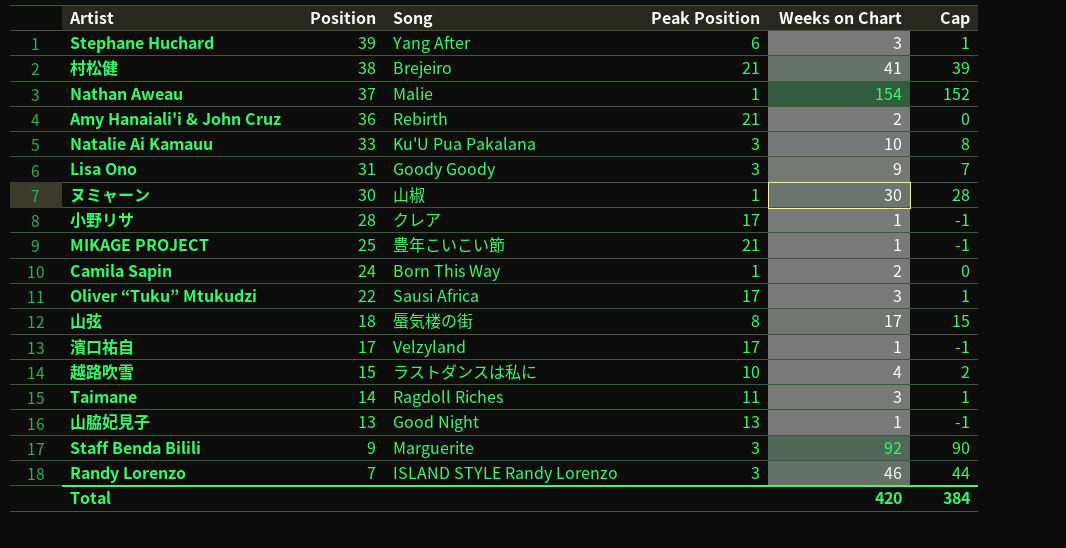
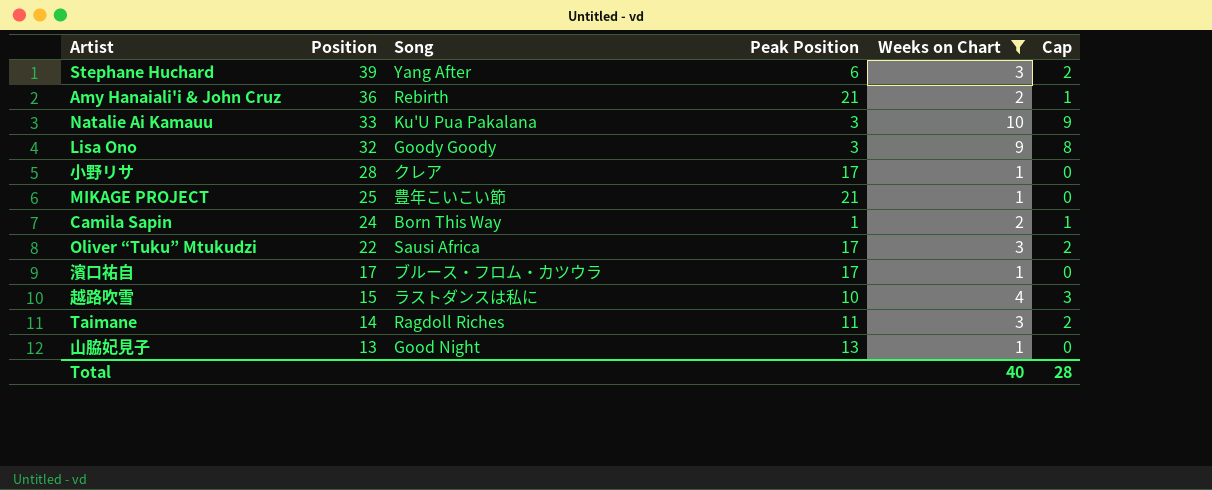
filter: none -> Weeks on Chart <= 10
column Cap | formula: [Weeks on Chart] - 2 -> [Weeks on Chart] - 1
Lisa Ono | Position: 31 -> 32
濱口祐自 | Song: Velzyland -> ブルース・フロム・カツウラ
Total | Weeks on Chart: 420 -> 40
Total | Cap: 384 -> 28

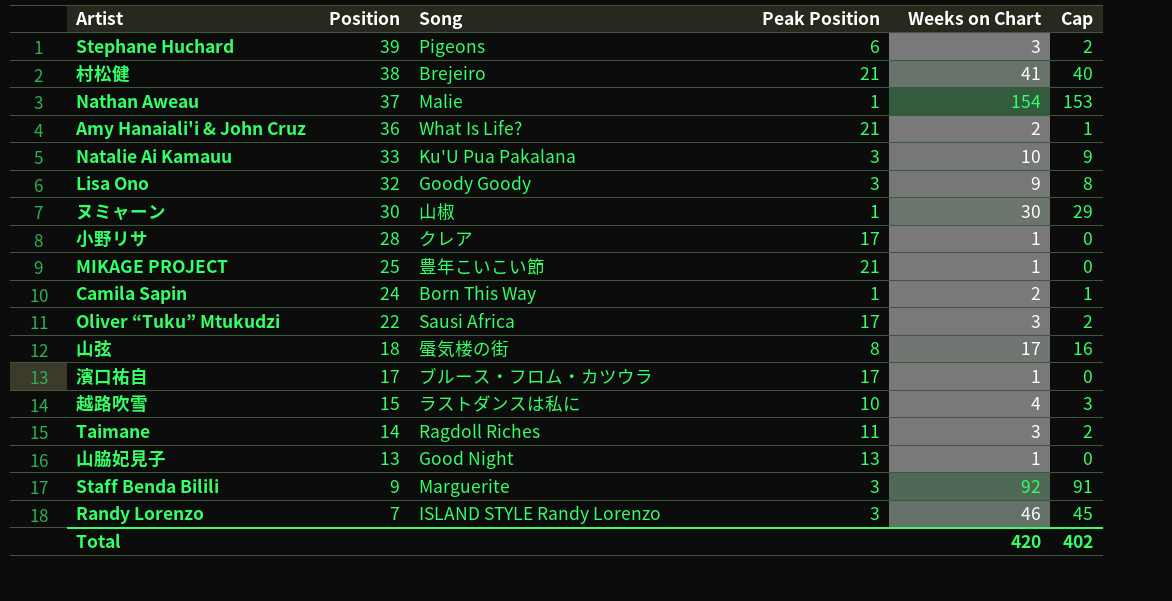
filter: Weeks on Chart <= 10 -> none
Stephane Huchard | Song: Yang After -> Pigeons
Amy Hanaiali'i & John Cruz | Song: Rebirth -> What Is Life?
Total | Weeks on Chart: 40 -> 420
Total | Cap: 28 -> 402

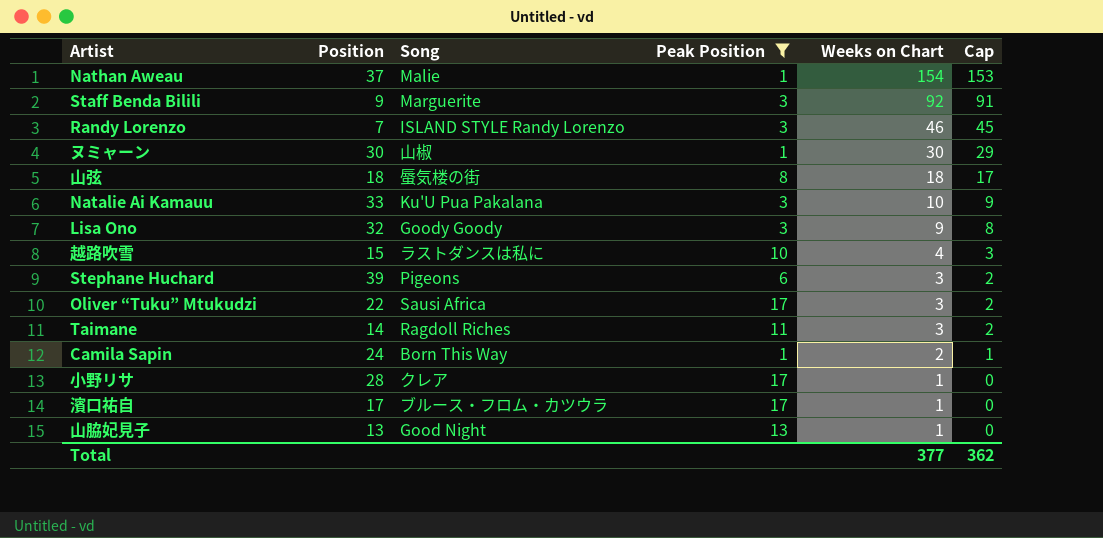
filter: none -> Peak Position != 21
row order: Position descending -> Weeks on Chart descending
山弦 | Weeks on Chart: 17 -> 18
山弦 | Cap: 16 -> 17
Total | Weeks on Chart: 420 -> 377
Total | Cap: 402 -> 362

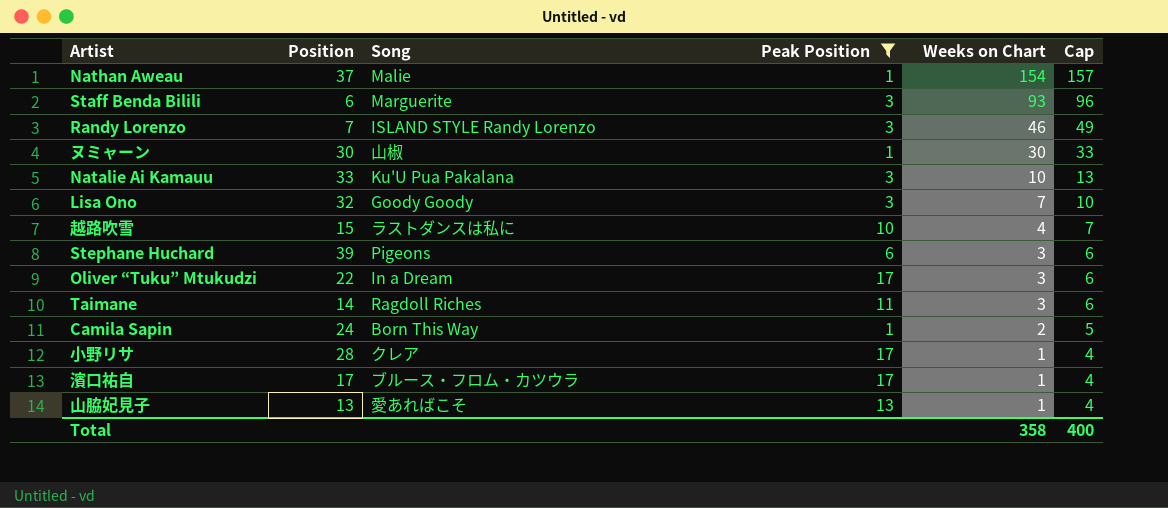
column Cap | formula: [Weeks on Chart] - 1 -> [Weeks on Chart] + 3
row 山弦: 18 | 蜃気楼の街 | 8 | 18 | 17 -> none
Staff Benda Bilili | Position: 9 -> 6
Staff Benda Bilili | Weeks on Chart: 92 -> 93
Lisa Ono | Weeks on Chart: 9 -> 7
Oliver “Tuku” Mtukudzi | Song: Sausi Africa -> In a Dream
山脇妃見子 | Song: Good Night -> 愛あればこそ
Total | Weeks on Chart: 377 -> 358
Total | Cap: 362 -> 400

